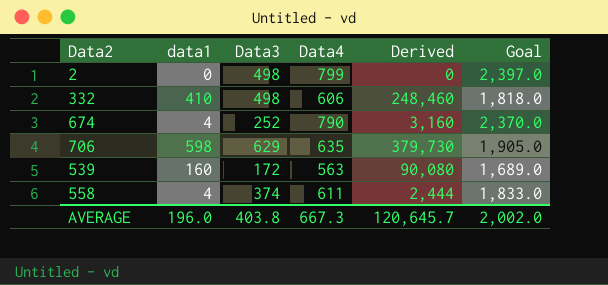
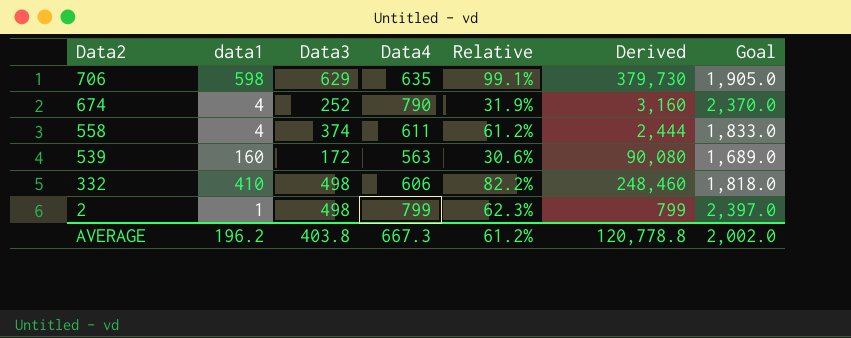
row order: none -> Data2 descending
column Relative | formula: none -> [Data3] / [Data4]
2 | data1: 0 -> 1
2 | Derived: 0 -> 799
AVERAGE | data1: 196.0 -> 196.2
AVERAGE | Derived: 120,645.7 -> 120,778.8

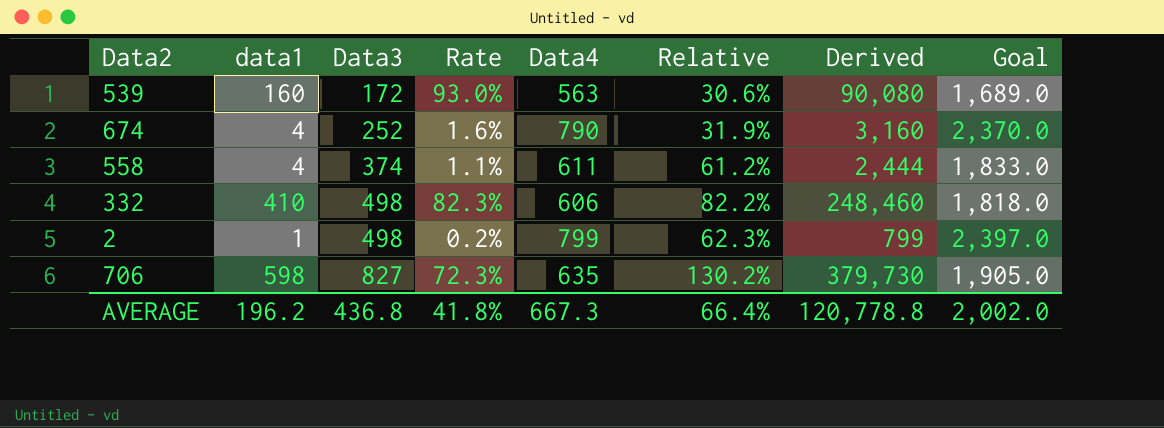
row order: Data2 descending -> Data3 ascending
column Rate | formula: none -> [data1] / [Data3]
706 | Data3: 629 -> 827
706 | Relative: 99.1% -> 130.2%
AVERAGE | Data3: 403.8 -> 436.8
AVERAGE | Relative: 61.2% -> 66.4%

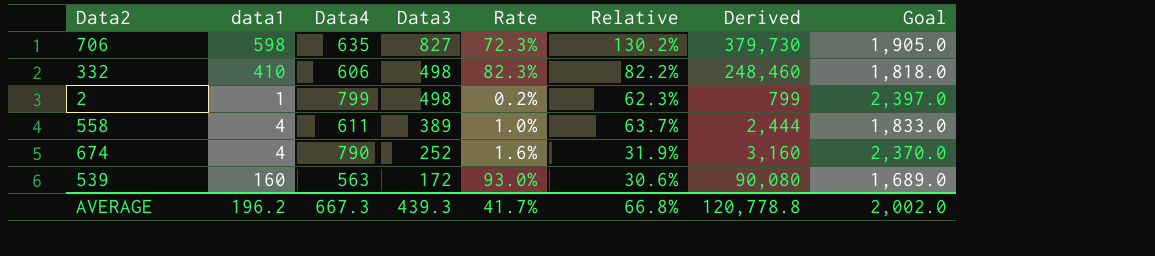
row order: Data3 ascending -> Data3 descending
column Data4 | position: 5 -> 3
558 | Data3: 374 -> 389
558 | Rate: 1.1% -> 1.0%
558 | Relative: 61.2% -> 63.7%
AVERAGE | Data3: 436.8 -> 439.3
AVERAGE | Rate: 41.8% -> 41.7%
AVERAGE | Relative: 66.4% -> 66.8%

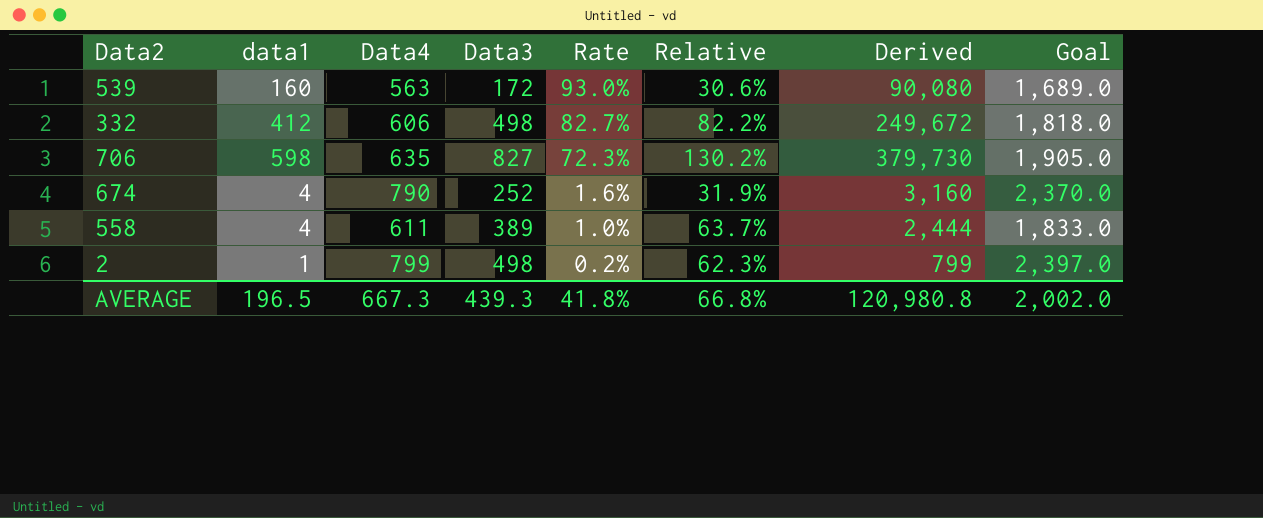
row order: Data3 descending -> Rate descending
332 | data1: 410 -> 412
332 | Rate: 82.3% -> 82.7%
332 | Derived: 248,460 -> 249,672
AVERAGE | data1: 196.2 -> 196.5
AVERAGE | Rate: 41.7% -> 41.8%
AVERAGE | Derived: 120,778.8 -> 120,980.8

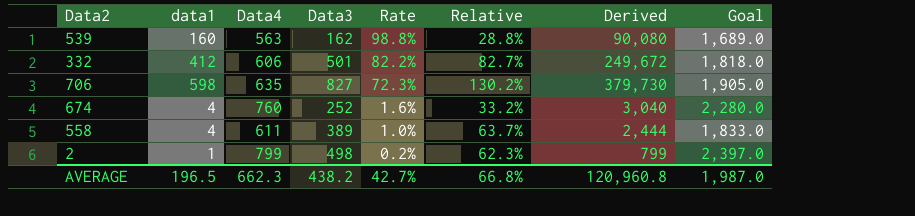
539 | Data3: 172 -> 162
539 | Rate: 93.0% -> 98.8%
539 | Relative: 30.6% -> 28.8%
332 | Data3: 498 -> 501
332 | Rate: 82.7% -> 82.2%
332 | Relative: 82.2% -> 82.7%
674 | Data4: 790 -> 760
674 | Relative: 31.9% -> 33.2%
674 | Derived: 3,160 -> 3,040
674 | Goal: 2,370.0 -> 2,280.0
AVERAGE | Data4: 667.3 -> 662.3
AVERAGE | Data3: 439.3 -> 438.2
AVERAGE | Rate: 41.8% -> 42.7%
AVERAGE | Derived: 120,980.8 -> 120,960.8
AVERAGE | Goal: 2,002.0 -> 1,987.0

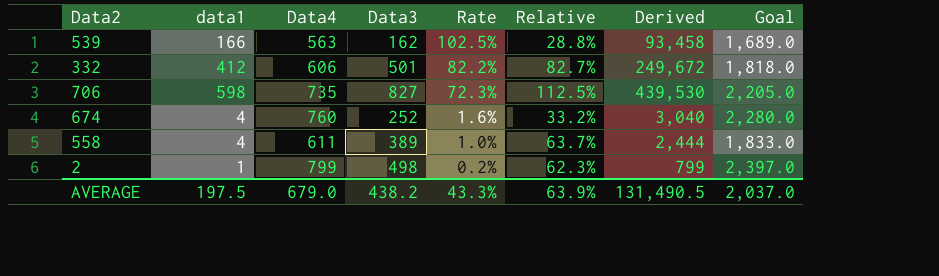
539 | data1: 160 -> 166
539 | Rate: 98.8% -> 102.5%
539 | Derived: 90,080 -> 93,458
706 | Data4: 635 -> 735
706 | Relative: 130.2% -> 112.5%
706 | Derived: 379,730 -> 439,530
706 | Goal: 1,905.0 -> 2,205.0
AVERAGE | data1: 196.5 -> 197.5
AVERAGE | Data4: 662.3 -> 679.0
AVERAGE | Rate: 42.7% -> 43.3%
AVERAGE | Relative: 66.8% -> 63.9%
AVERAGE | Derived: 120,960.8 -> 131,490.5
AVERAGE | Goal: 1,987.0 -> 2,037.0

